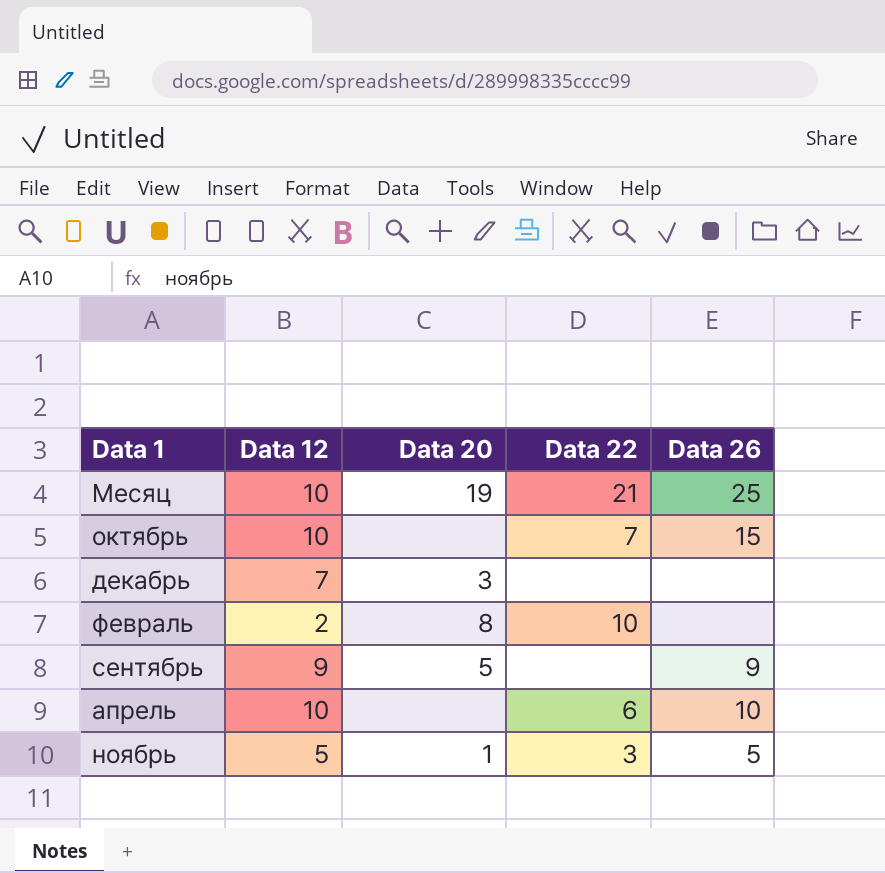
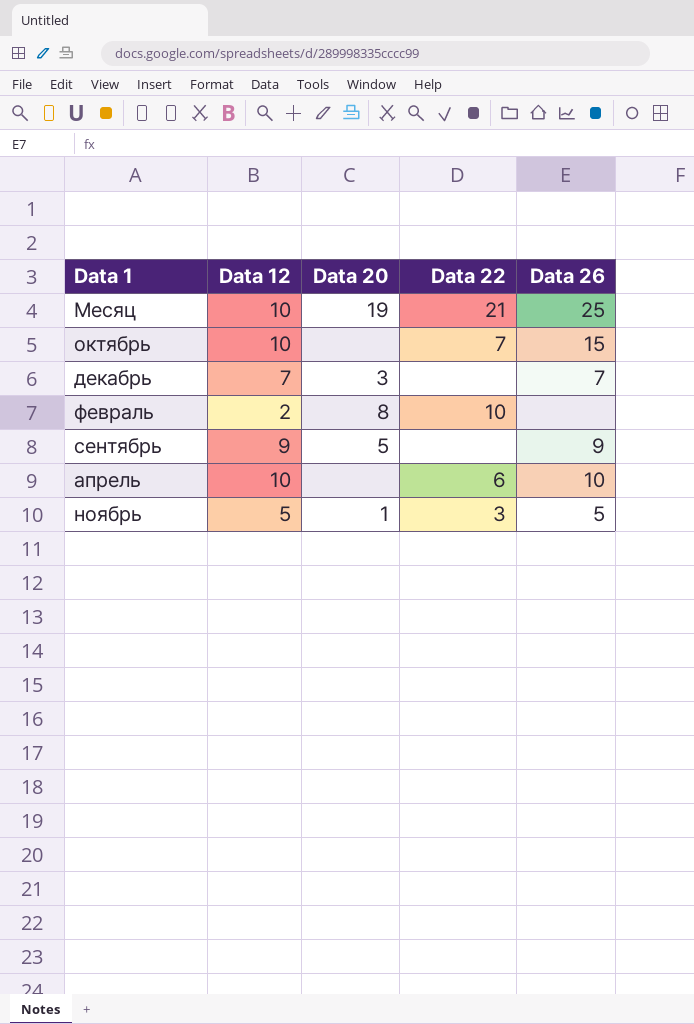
декабрь | Data 26: none -> 7

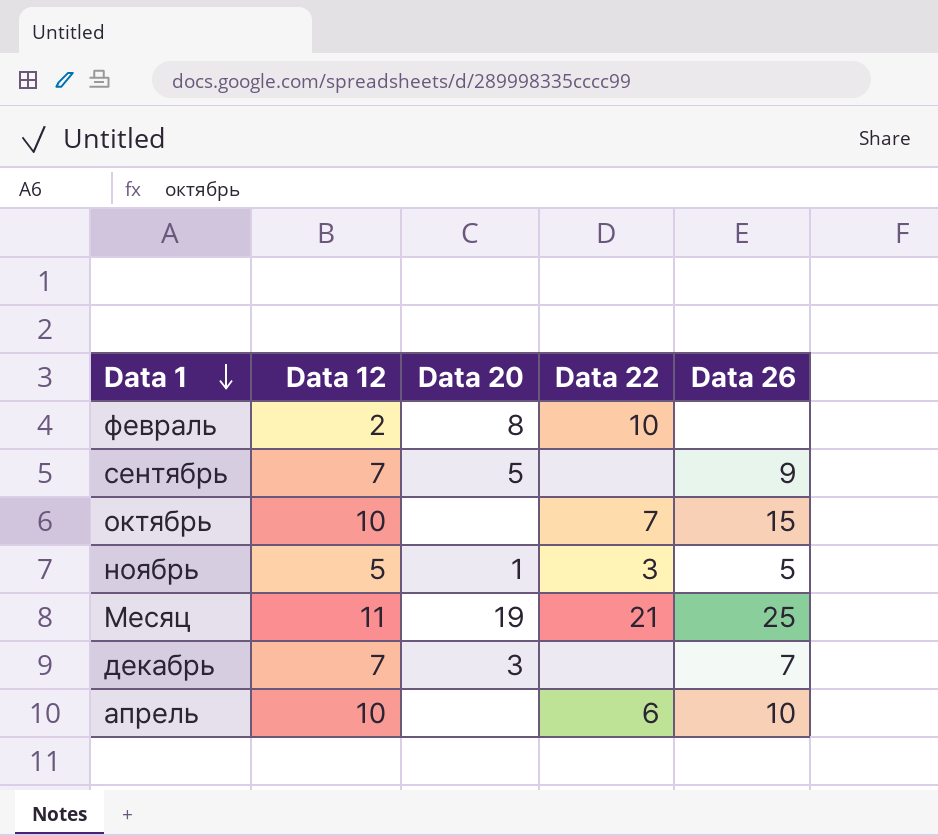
row order: none -> Data 1 descending
сентябрь | Data 12: 9 -> 7
Месяц | Data 12: 10 -> 11

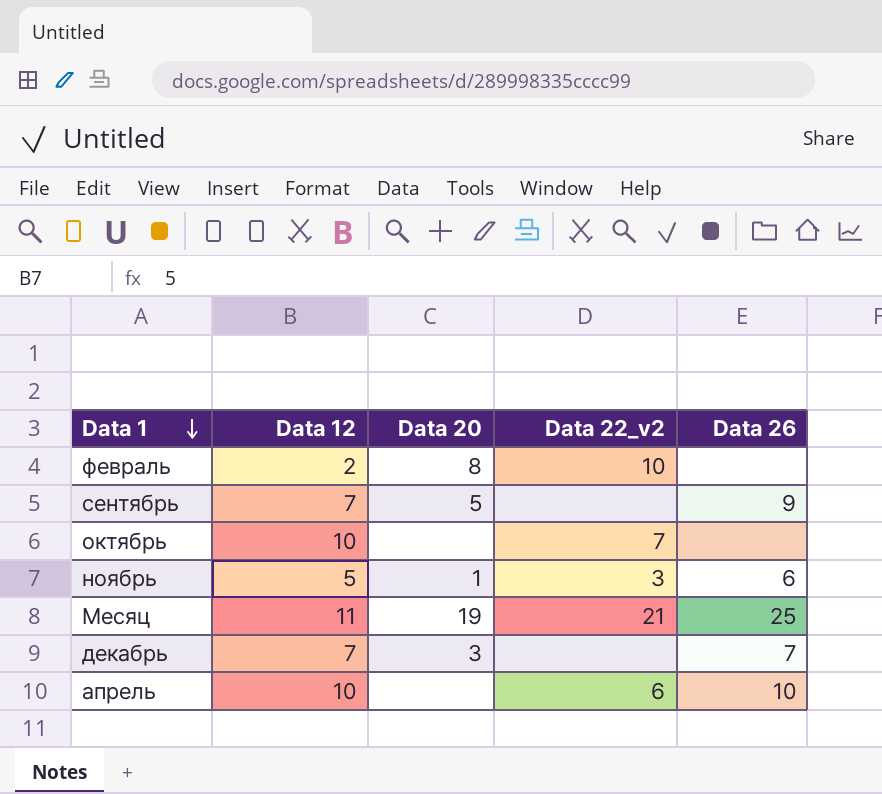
column name: Data 22 -> Data 22_v2
октябрь | Data 26: 15 -> none
ноябрь | Data 26: 5 -> 6

